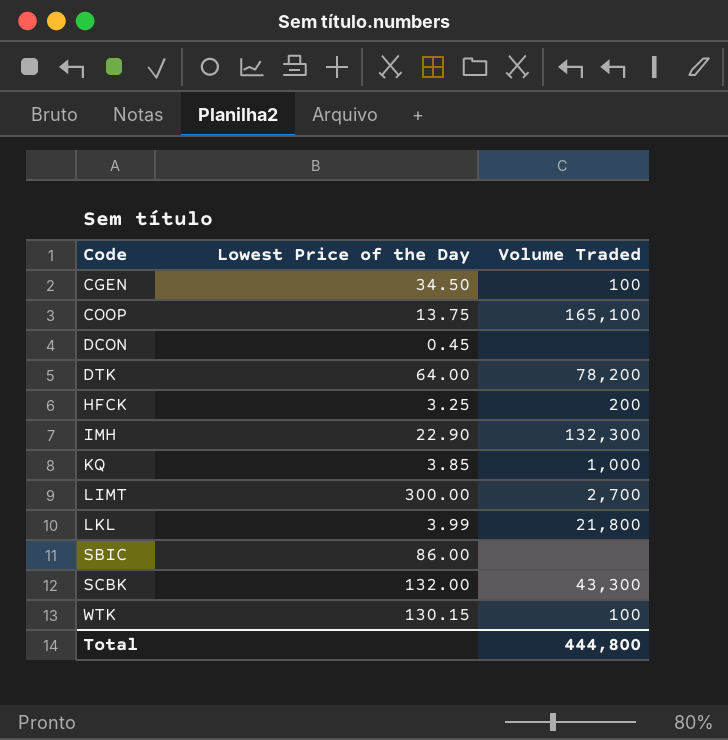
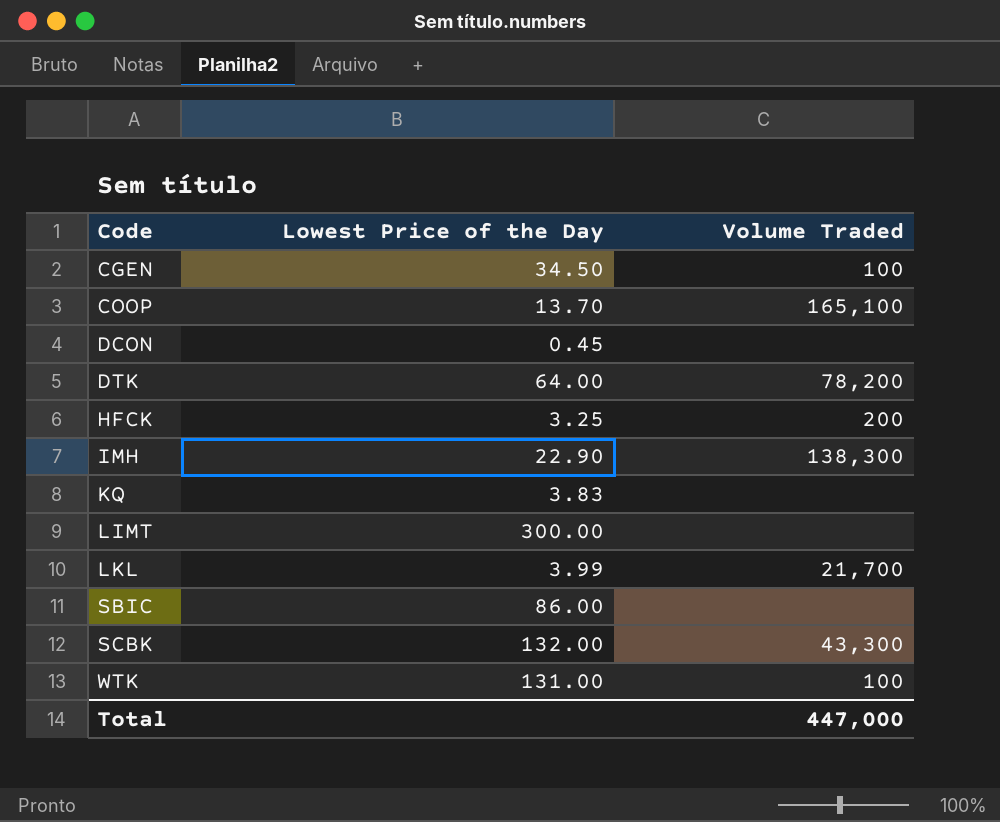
COOP | Lowest Price of the Day: 13.75 -> 13.70
IMH | Volume Traded: 132,300 -> 138,300
KQ | Lowest Price of the Day: 3.85 -> 3.83
KQ | Volume Traded: 1,000 -> none
LIMT | Volume Traded: 2,700 -> none
LKL | Volume Traded: 21,800 -> 21,700
WTK | Lowest Price of the Day: 130.15 -> 131.00
Total | Volume Traded: 444,800 -> 447,000

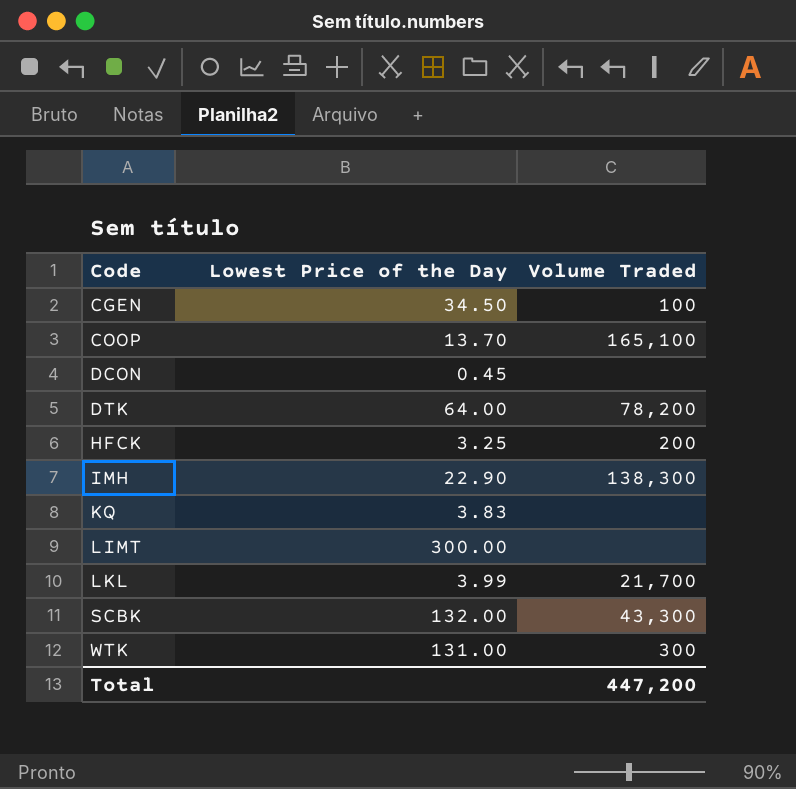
row SBIC: 86.00 | none -> none
WTK | Volume Traded: 100 -> 300
Total | Volume Traded: 447,000 -> 447,200

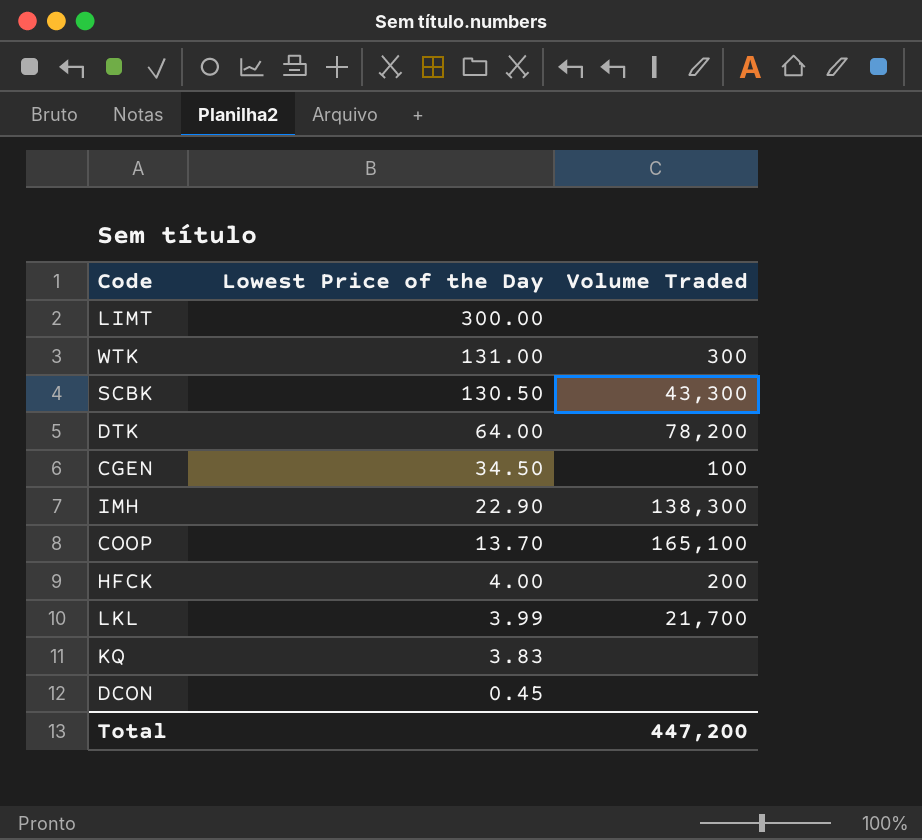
row order: Code ascending -> Lowest Price of the Day descending
SCBK | Lowest Price of the Day: 132.00 -> 130.50
HFCK | Lowest Price of the Day: 3.25 -> 4.00

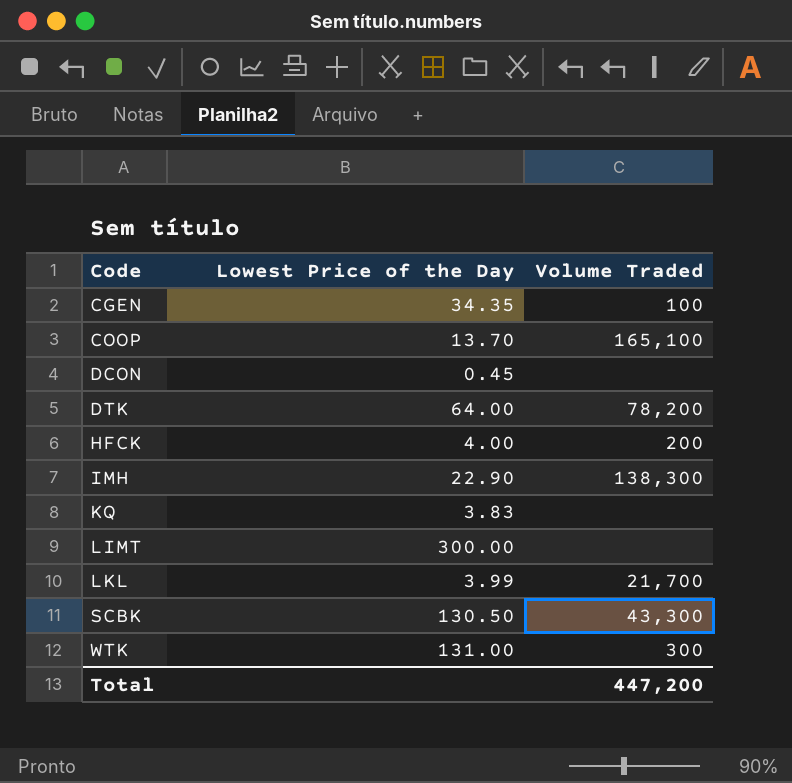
row order: Lowest Price of the Day descending -> Code ascending
CGEN | Lowest Price of the Day: 34.50 -> 34.35

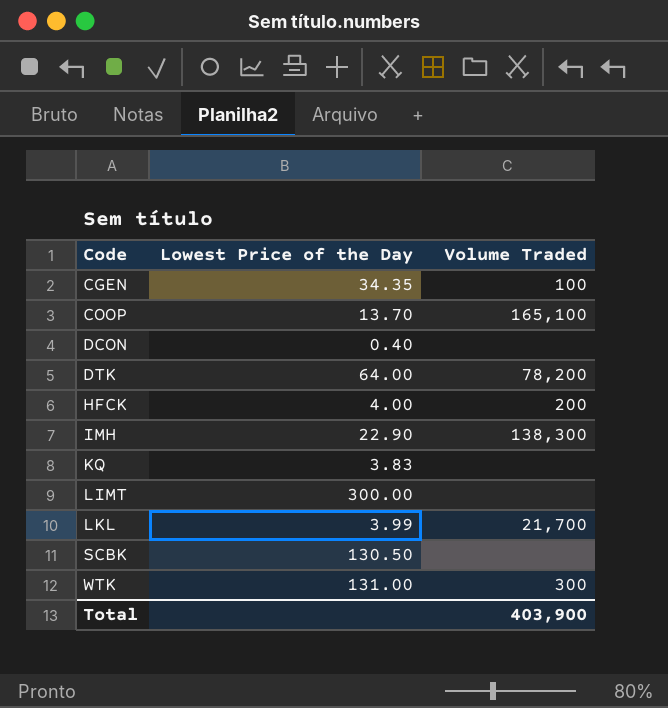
DCON | Lowest Price of the Day: 0.45 -> 0.40
SCBK | Volume Traded: 43,300 -> none
Total | Volume Traded: 447,200 -> 403,900

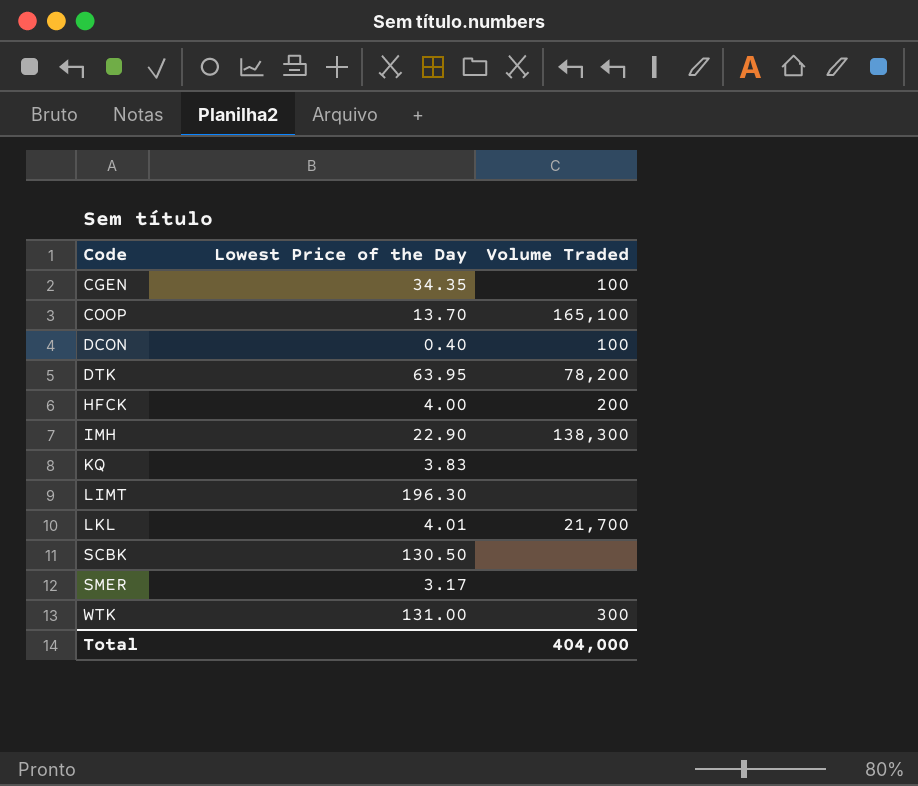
DCON | Volume Traded: none -> 100
DTK | Lowest Price of the Day: 64.00 -> 63.95
LIMT | Lowest Price of the Day: 300.00 -> 196.30
LKL | Lowest Price of the Day: 3.99 -> 4.01
row SMER: none -> 3.17 | none
Total | Volume Traded: 403,900 -> 404,000

